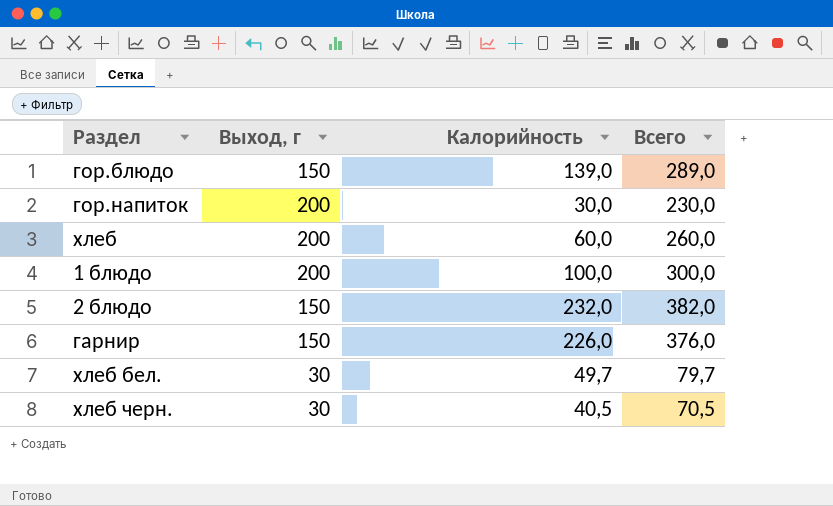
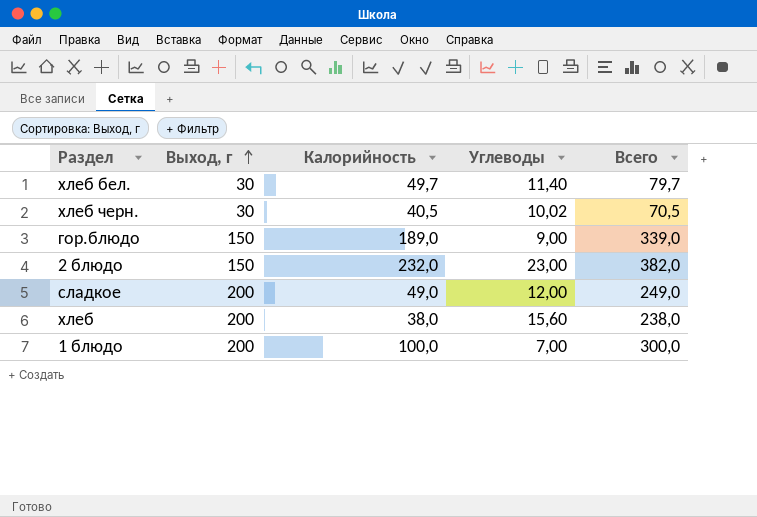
row order: none -> Выход, г ascending
column Углеводы | position: none -> 4
row гор.напиток: 200 | 30,0 | 230,0 -> none
row гарнир: 150 | 226,0 | 376,0 -> none
гор.блюдо | Калорийность: 139,0 -> 189,0
гор.блюдо | Всего: 289,0 -> 339,0
row сладкое: none -> 200 | 49,0 | 12,00 | 249,0
хлеб | Калорийность: 60,0 -> 38,0
хлеб | Всего: 260,0 -> 238,0

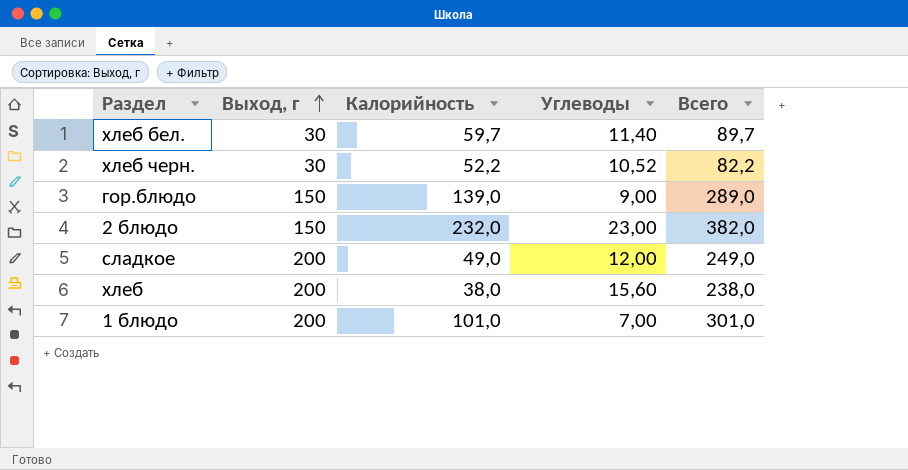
хлеб бел. | Калорийность: 49,7 -> 59,7
хлеб бел. | Всего: 79,7 -> 89,7
хлеб черн. | Калорийность: 40,5 -> 52,2
хлеб черн. | Углеводы: 10,02 -> 10,52
хлеб черн. | Всего: 70,5 -> 82,2
гор.блюдо | Калорийность: 189,0 -> 139,0
гор.блюдо | Всего: 339,0 -> 289,0
1 блюдо | Калорийность: 100,0 -> 101,0
1 блюдо | Всего: 300,0 -> 301,0

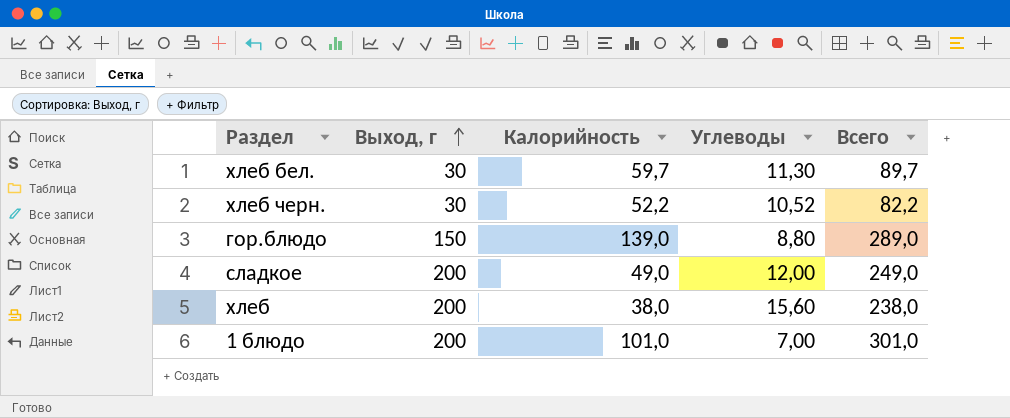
row 2 блюдо: 150 | 232,0 | 23,00 | 382,0 -> none
хлеб бел. | Углеводы: 11,40 -> 11,30
гор.блюдо | Углеводы: 9,00 -> 8,80

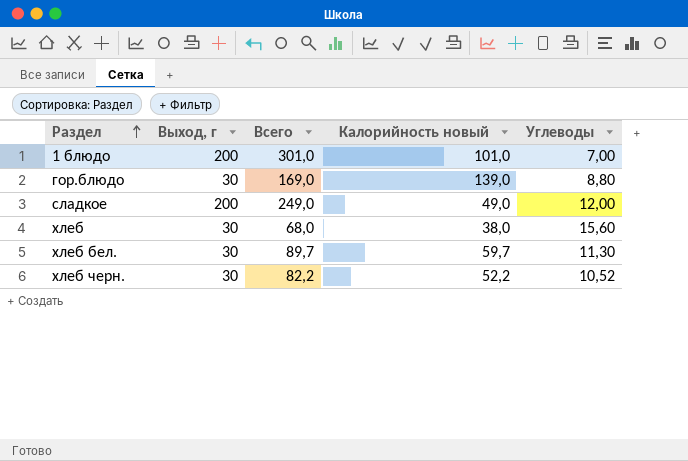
row order: Выход, г ascending -> Раздел ascending
column Всего | position: 5 -> 3
column name: Калорийность -> Калорийность новый
гор.блюдо | Выход, г: 150 -> 30
гор.блюдо | Всего: 289,0 -> 169,0
хлеб | Выход, г: 200 -> 30
хлеб | Всего: 238,0 -> 68,0

